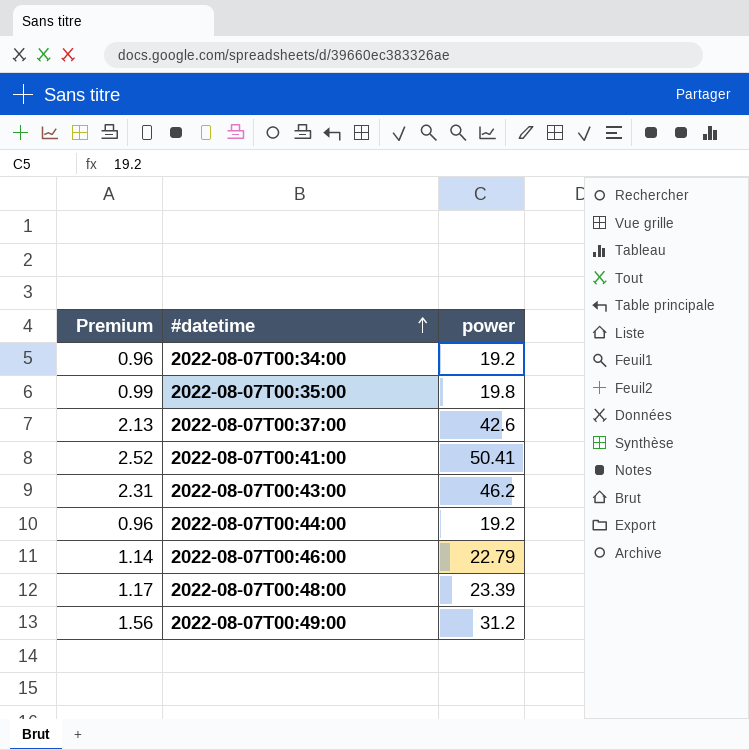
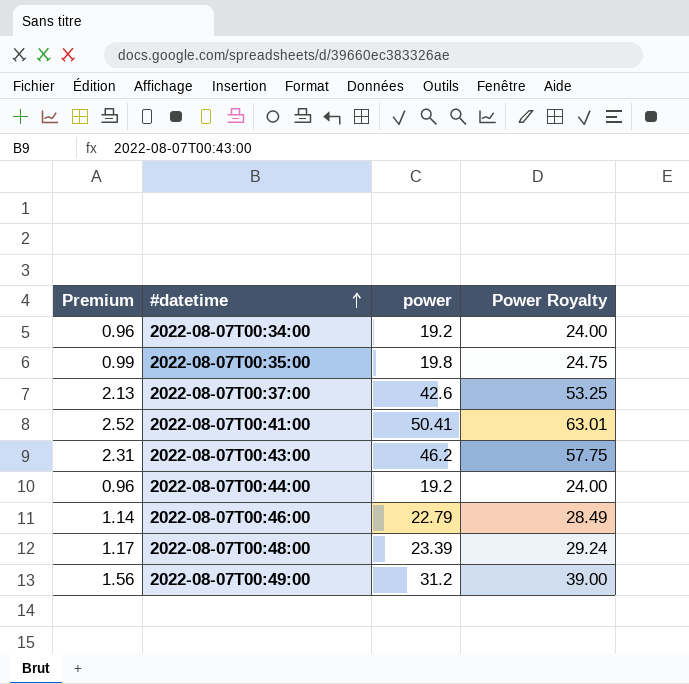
column Power Royalty | formula: none -> [power] * 1.25

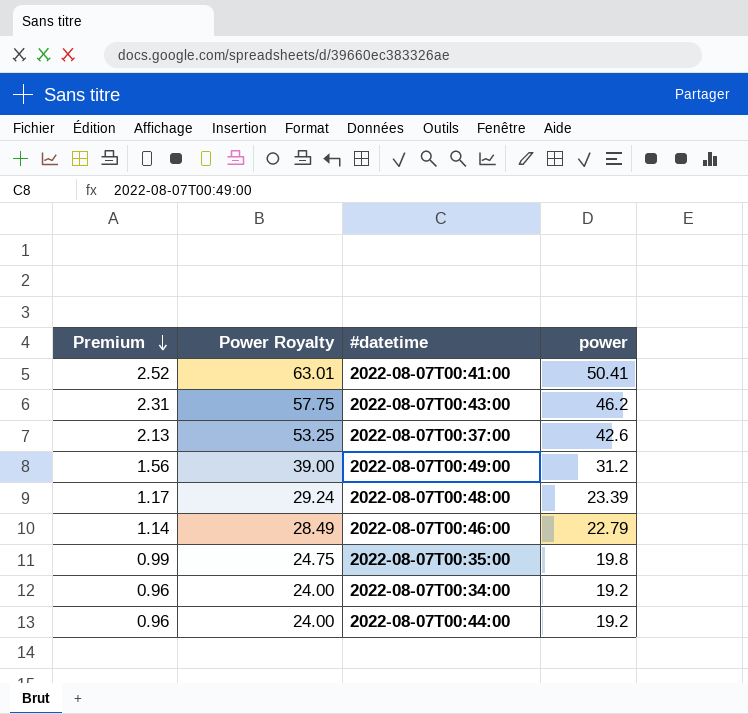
row order: #datetime ascending -> Premium descending
column Power Royalty | position: 4 -> 2

